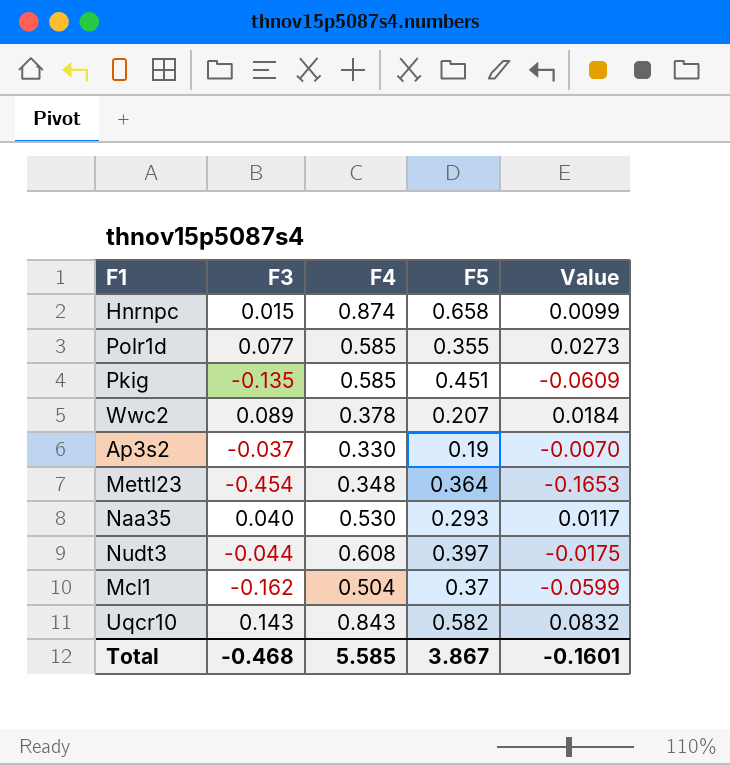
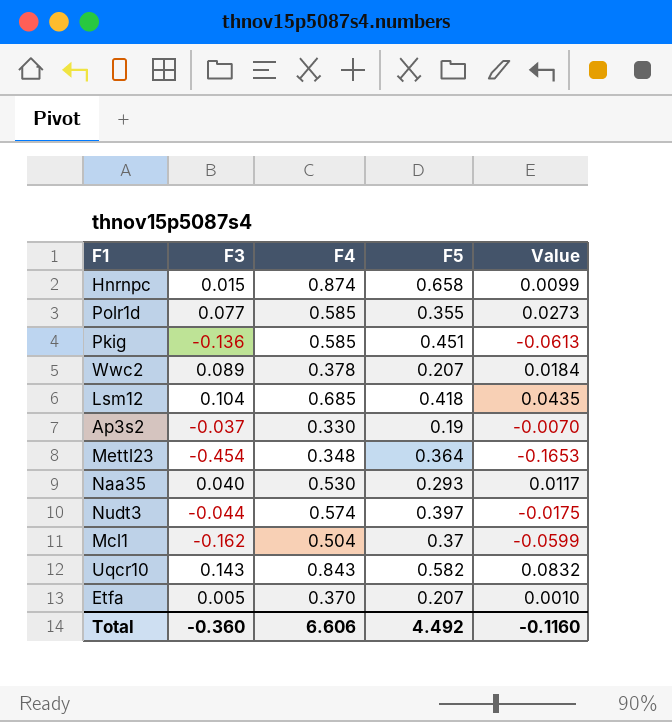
Pkig | F3: -0.135 -> -0.136
Pkig | Value: -0.0609 -> -0.0613
row Lsm12: none -> 0.104 | 0.685 | 0.418 | 0.0435
Nudt3 | F4: 0.608 -> 0.574
row Etfa: none -> 0.005 | 0.370 | 0.207 | 0.0010
Total | F3: -0.468 -> -0.360
Total | F4: 5.585 -> 6.606
Total | F5: 3.867 -> 4.492
Total | Value: -0.1601 -> -0.1160

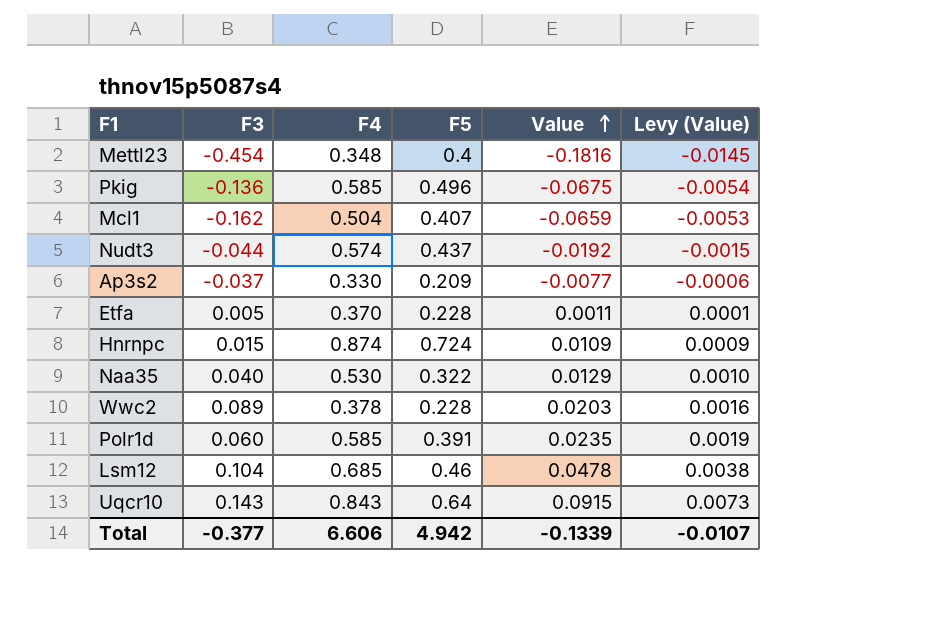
row order: none -> Value ascending
column Levy (Value) | formula: none -> [Value] * 0.08
Mettl23 | F5: 0.364 -> 0.4
Mettl23 | Value: -0.1653 -> -0.1816
Pkig | F5: 0.451 -> 0.496
Pkig | Value: -0.0613 -> -0.0675
Mcl1 | F5: 0.37 -> 0.407
Mcl1 | Value: -0.0599 -> -0.0659
Nudt3 | F5: 0.397 -> 0.437
Nudt3 | Value: -0.0175 -> -0.0192
Ap3s2 | F5: 0.19 -> 0.209
Ap3s2 | Value: -0.0070 -> -0.0077
Etfa | F5: 0.207 -> 0.228
Etfa | Value: 0.0010 -> 0.0011
Hnrnpc | F5: 0.658 -> 0.724
Hnrnpc | Value: 0.0099 -> 0.0109
Naa35 | F5: 0.293 -> 0.322
Naa35 | Value: 0.0117 -> 0.0129
Wwc2 | F5: 0.207 -> 0.228
Wwc2 | Value: 0.0184 -> 0.0203
Polr1d | F3: 0.077 -> 0.060
Polr1d | F5: 0.355 -> 0.391
Polr1d | Value: 0.0273 -> 0.0235
Lsm12 | F5: 0.418 -> 0.46
Lsm12 | Value: 0.0435 -> 0.0478
Uqcr10 | F5: 0.582 -> 0.64
Uqcr10 | Value: 0.0832 -> 0.0915
Total | F3: -0.360 -> -0.377
Total | F5: 4.492 -> 4.942
Total | Value: -0.1160 -> -0.1339

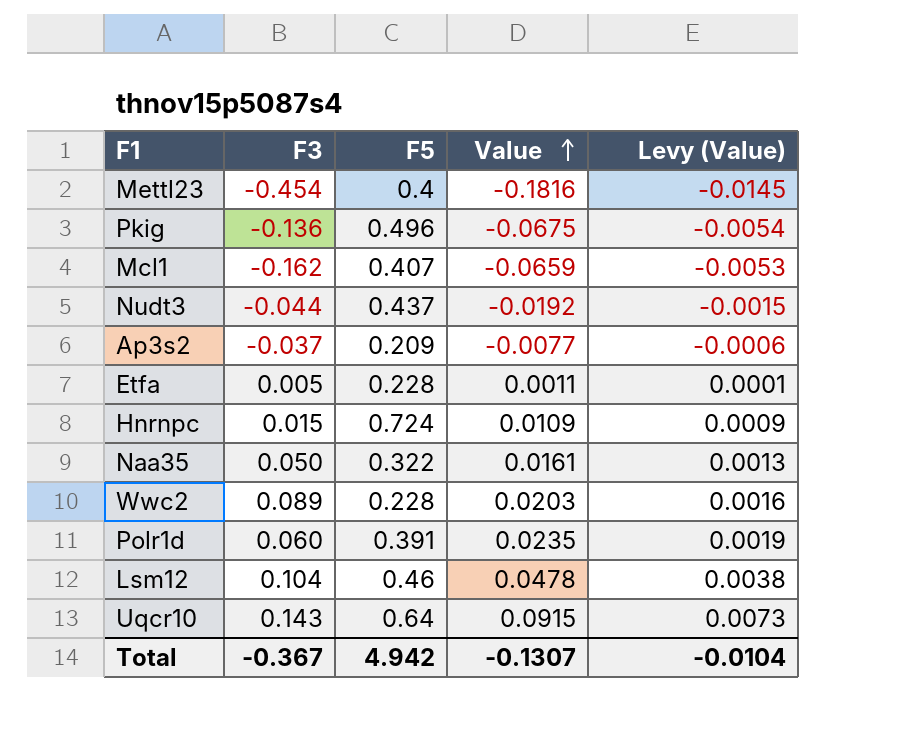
column F4 | position: 3 -> none
Naa35 | F3: 0.040 -> 0.050
Naa35 | Value: 0.0129 -> 0.0161
Naa35 | Levy (Value): 0.0010 -> 0.0013
Total | F3: -0.377 -> -0.367
Total | Value: -0.1339 -> -0.1307
Total | Levy (Value): -0.0107 -> -0.0104

